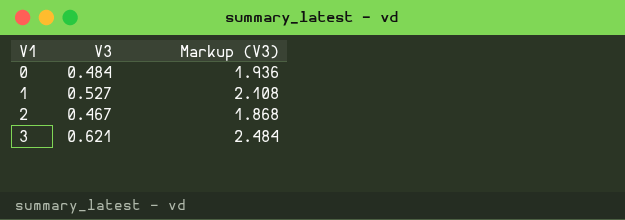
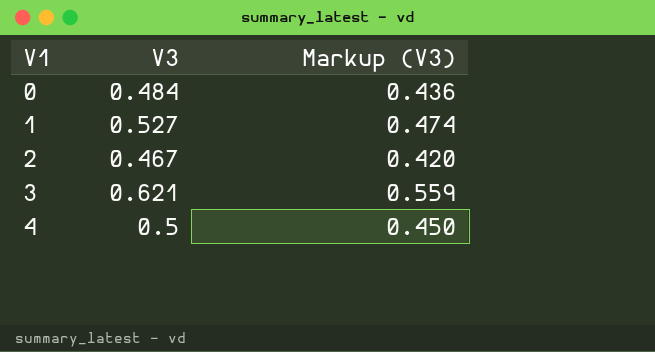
column Markup (V3) | formula: [V3] * 4 -> [V3] * 0.9
row 4: none -> 0.5 | 0.450

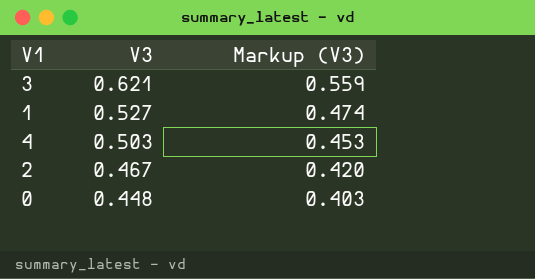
row order: V1 ascending -> V3 descending
4 | V3: 0.5 -> 0.503
4 | Markup (V3): 0.450 -> 0.453
0 | V3: 0.484 -> 0.448
0 | Markup (V3): 0.436 -> 0.403

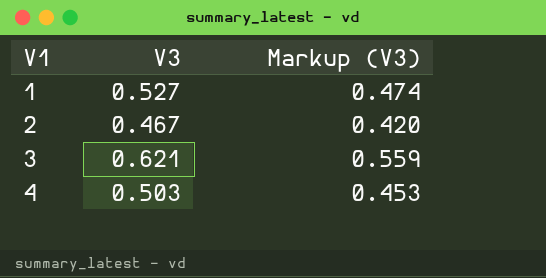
row order: V3 descending -> V1 ascending
row 0: 0.448 | 0.403 -> none

